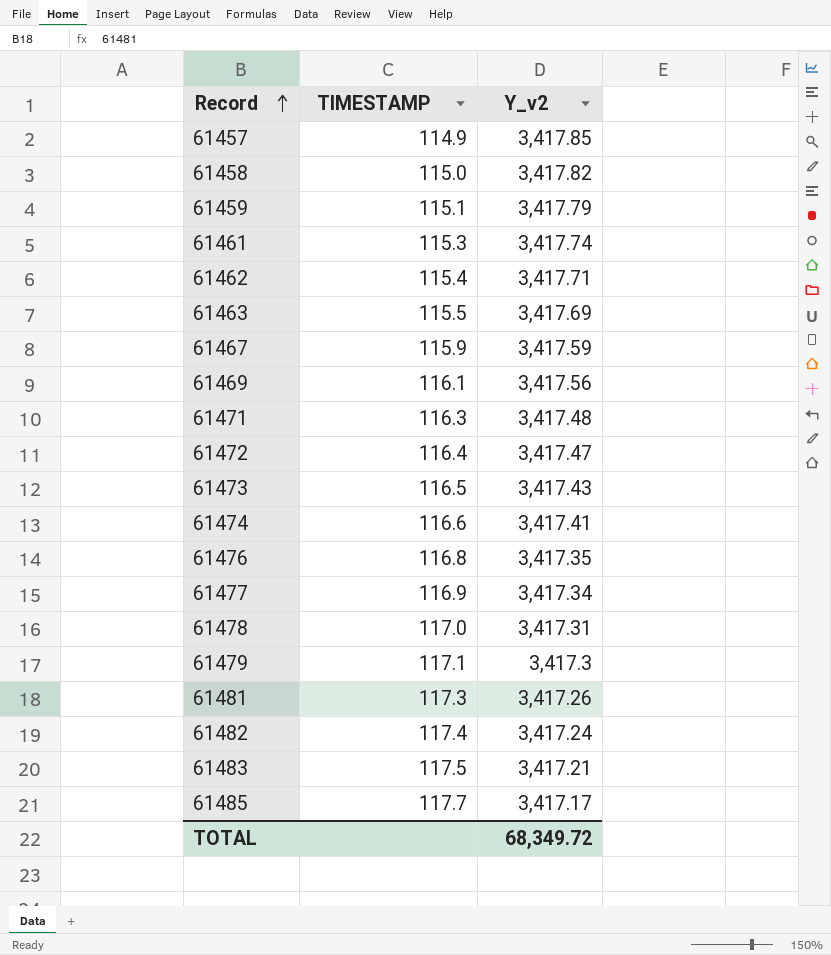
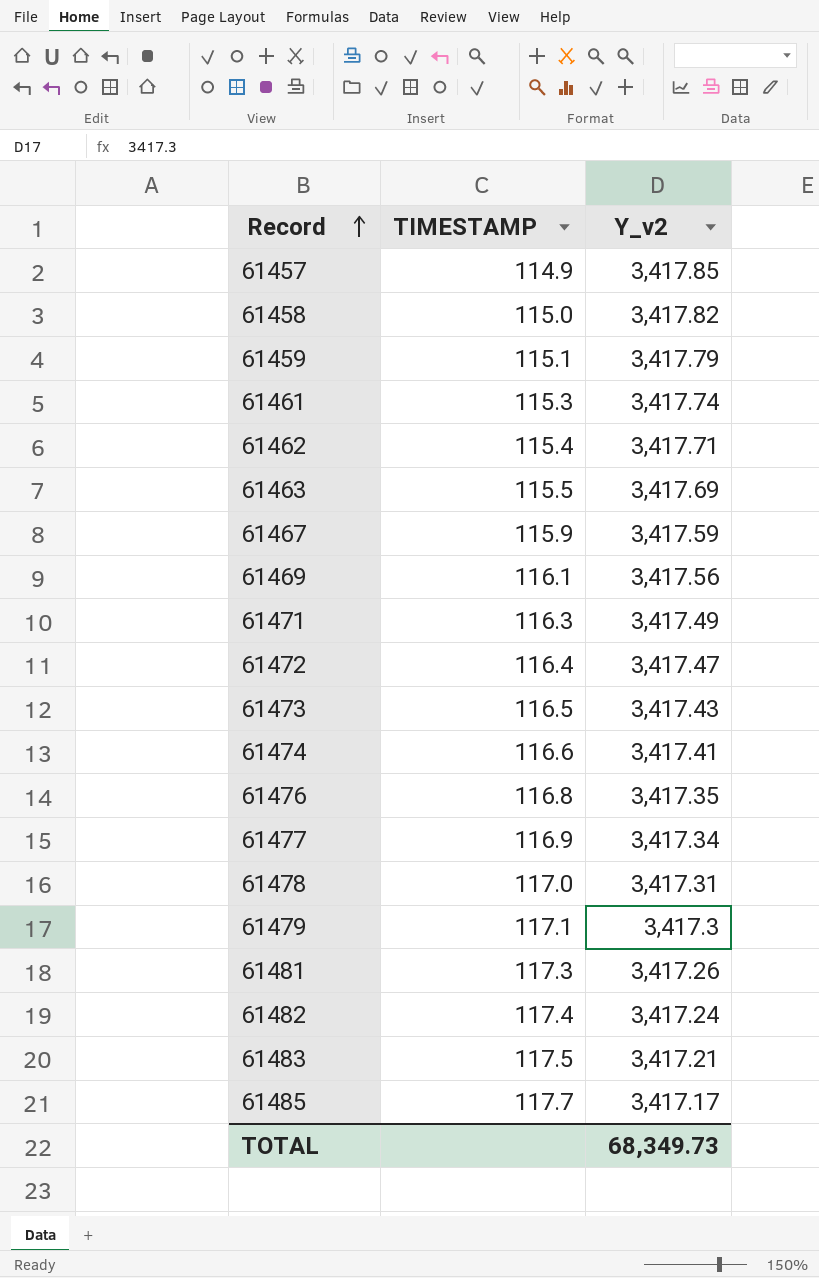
61471 | Y_v2: 3,417.48 -> 3,417.49
TOTAL | Y_v2: 68,349.72 -> 68,349.73

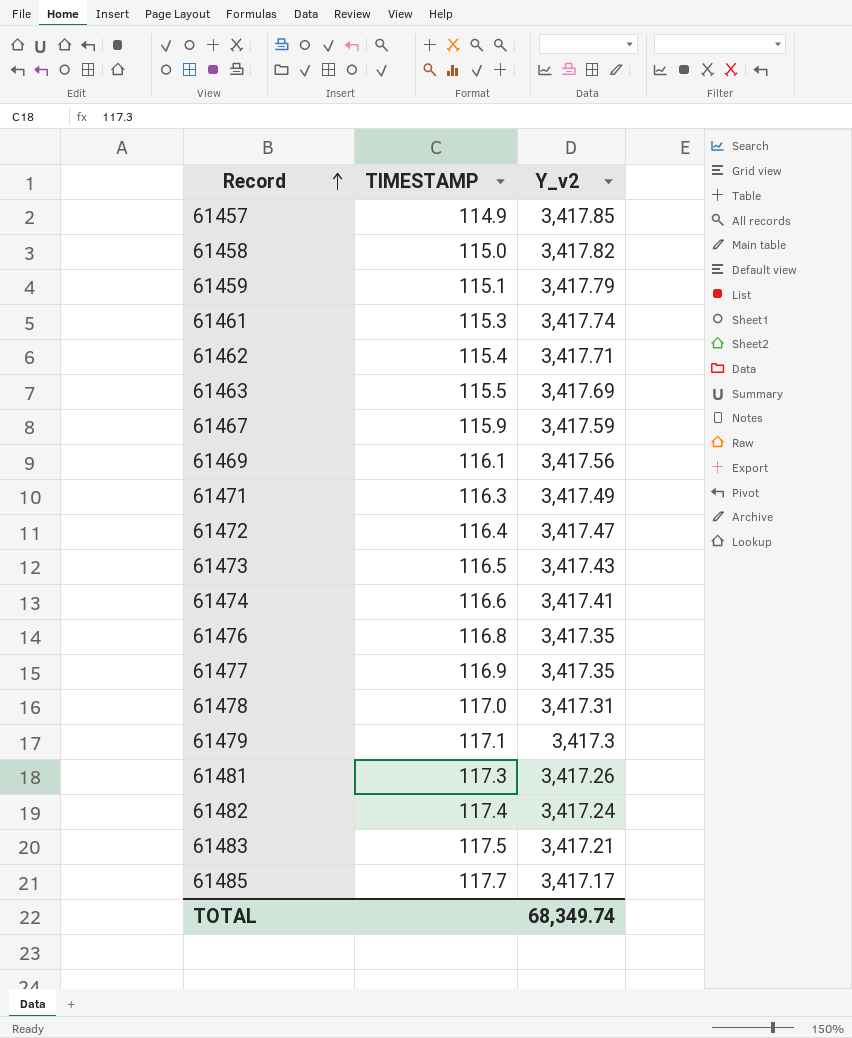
61477 | Y_v2: 3,417.34 -> 3,417.35
TOTAL | Y_v2: 68,349.73 -> 68,349.74

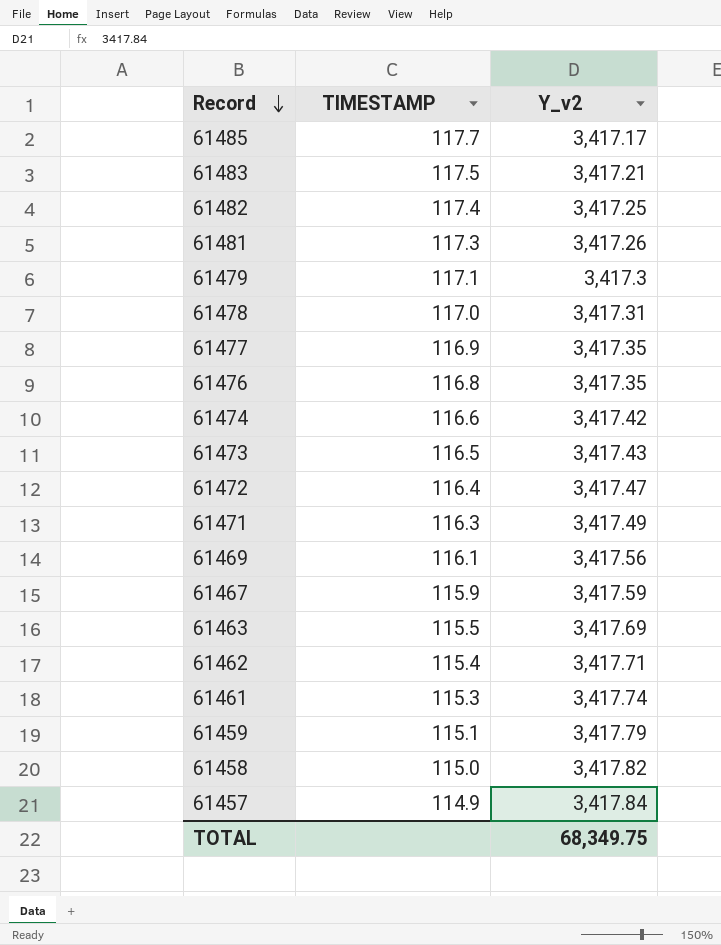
row order: Record ascending -> Record descending
61482 | Y_v2: 3,417.24 -> 3,417.25
61474 | Y_v2: 3,417.41 -> 3,417.42
61457 | Y_v2: 3,417.85 -> 3,417.84
TOTAL | Y_v2: 68,349.74 -> 68,349.75

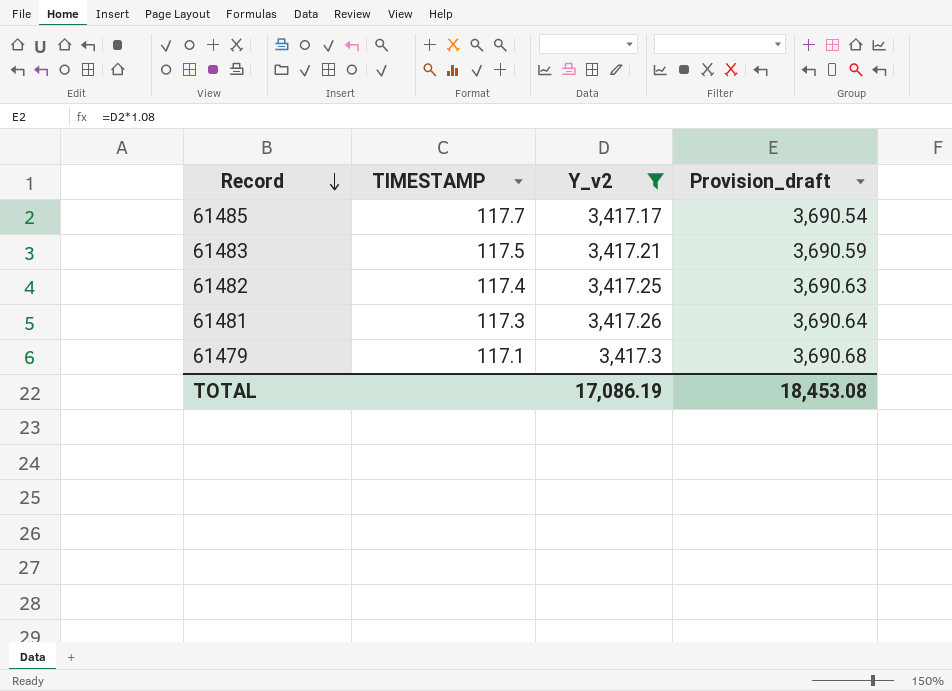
filter: none -> Y_v2 <= 3,417.3
column Provision_draft | formula: none -> [Y_v2] * 1.08
TOTAL | Y_v2: 68,349.75 -> 17,086.19

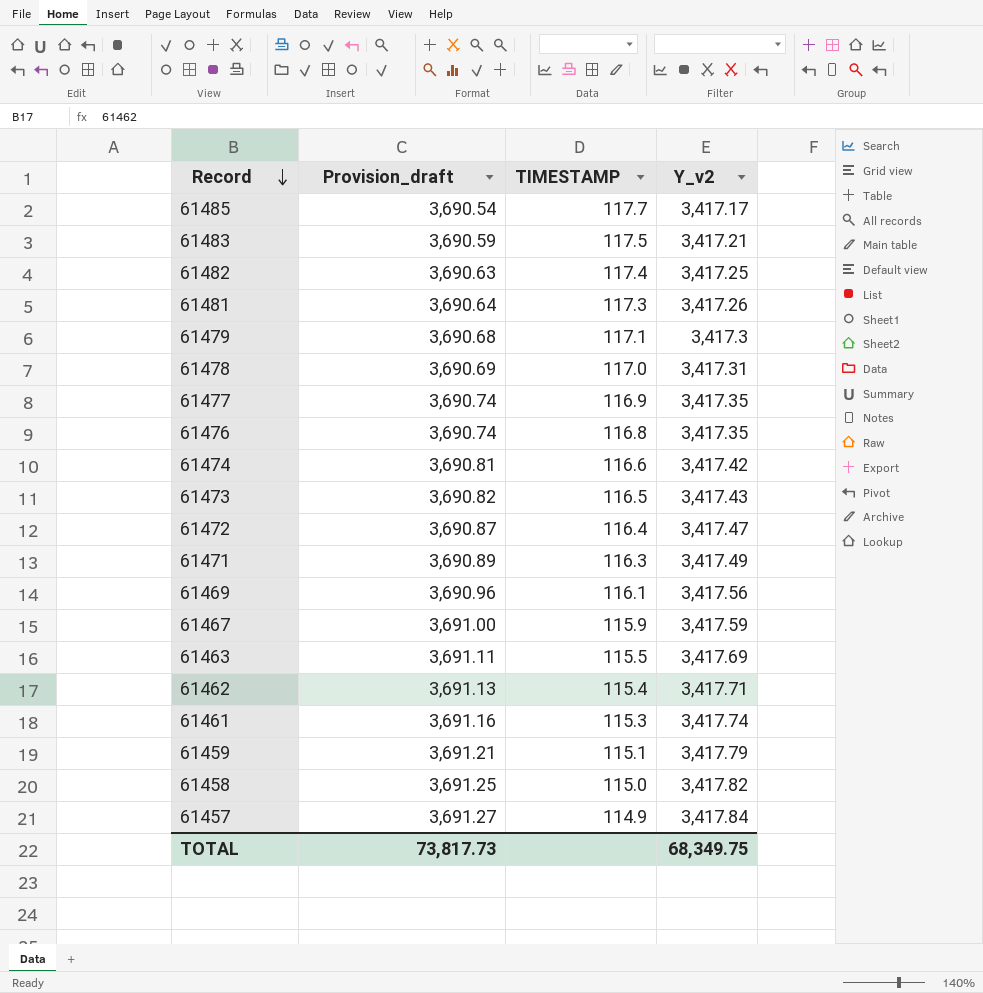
filter: Y_v2 <= 3,417.3 -> none
column Provision_draft | position: 4 -> 2
TOTAL | Provision_draft: 18,453.08 -> 73,817.73
TOTAL | Y_v2: 17,086.19 -> 68,349.75

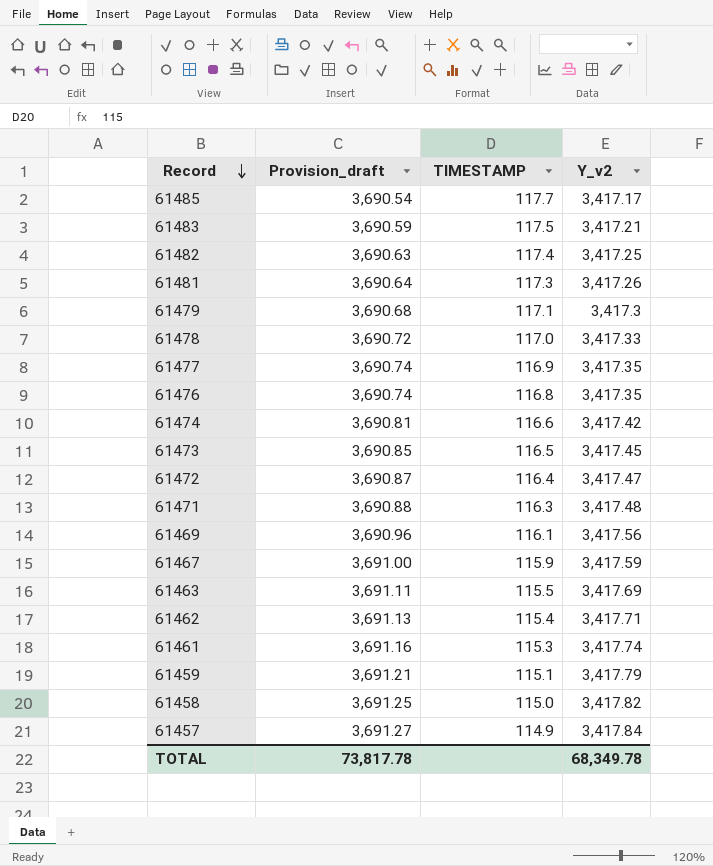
61478 | Provision_draft: 3,690.69 -> 3,690.72
61478 | Y_v2: 3,417.31 -> 3,417.33
61473 | Provision_draft: 3,690.82 -> 3,690.85
61473 | Y_v2: 3,417.43 -> 3,417.45
61471 | Provision_draft: 3,690.89 -> 3,690.88
61471 | Y_v2: 3,417.49 -> 3,417.48
TOTAL | Provision_draft: 73,817.73 -> 73,817.78
TOTAL | Y_v2: 68,349.75 -> 68,349.78

